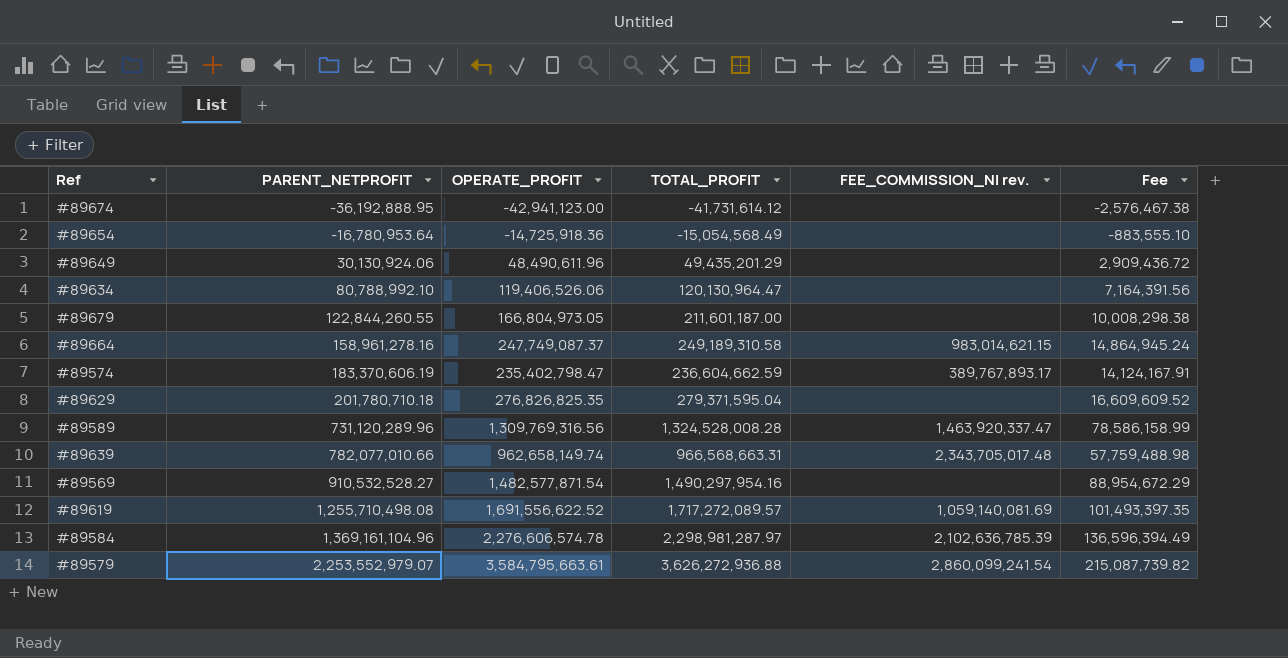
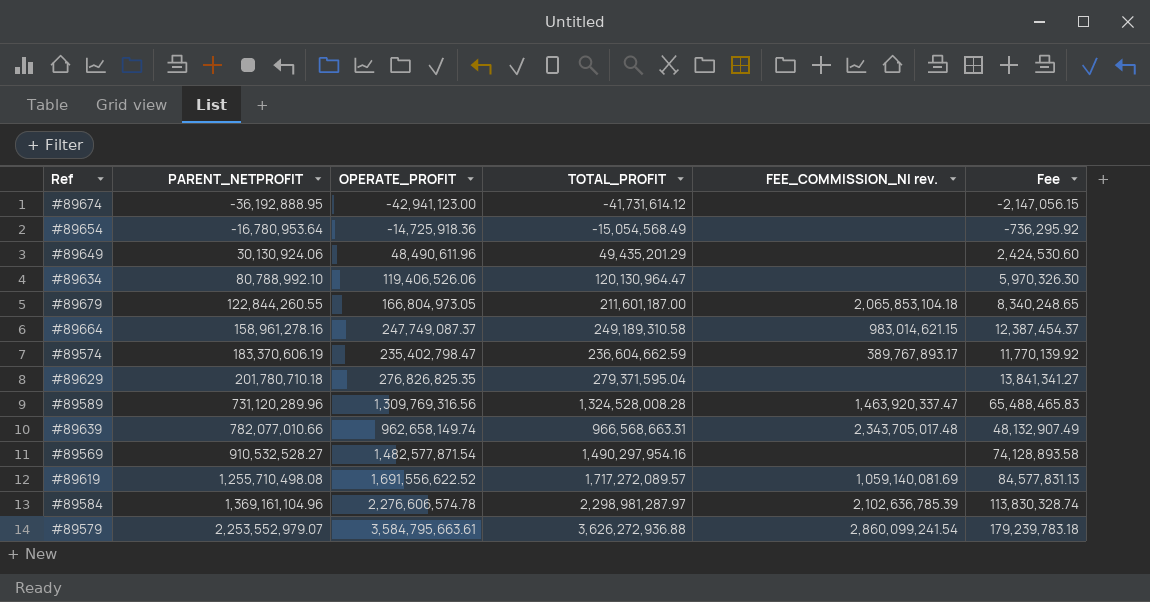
column Fee | formula: [OPERATE_PROFIT] * 0.06 -> [OPERATE_PROFIT] * 0.05
#89679 | FEE_COMMISSION_NI rev.: none -> 2,065,853,104.18

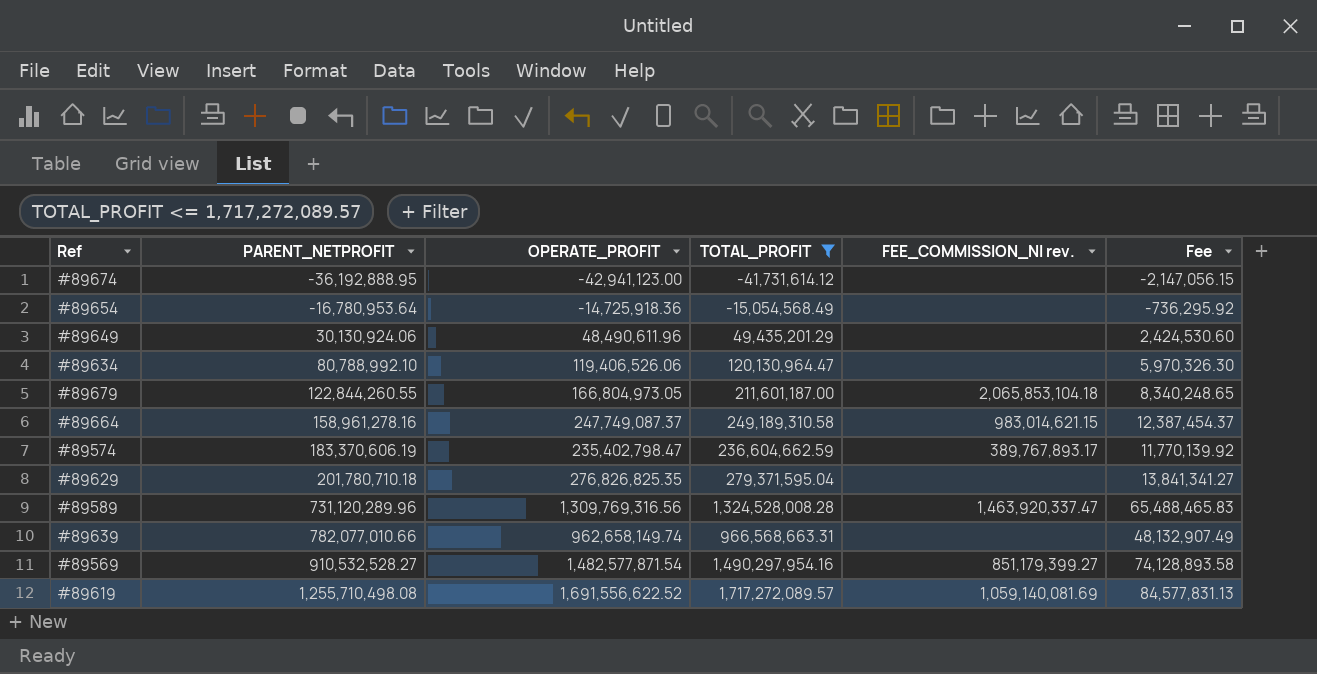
filter: none -> TOTAL_PROFIT <= 1,717,272,089.57
#89639 | FEE_COMMISSION_NI rev.: 2,343,705,017.48 -> none
#89569 | FEE_COMMISSION_NI rev.: none -> 851,179,399.27

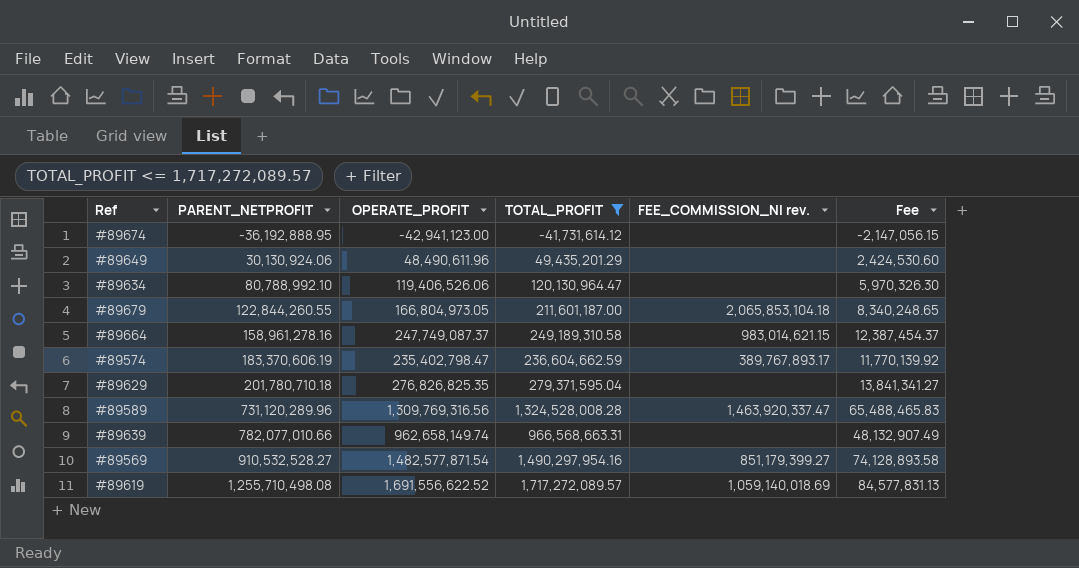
row #89654: -16,780,953.64 | -14,725,918.36 | -15,054,568.49 | none | -736,295.92 -> none
#89619 | FEE_COMMISSION_NI rev.: 1,059,140,081.69 -> 1,059,140,018.69

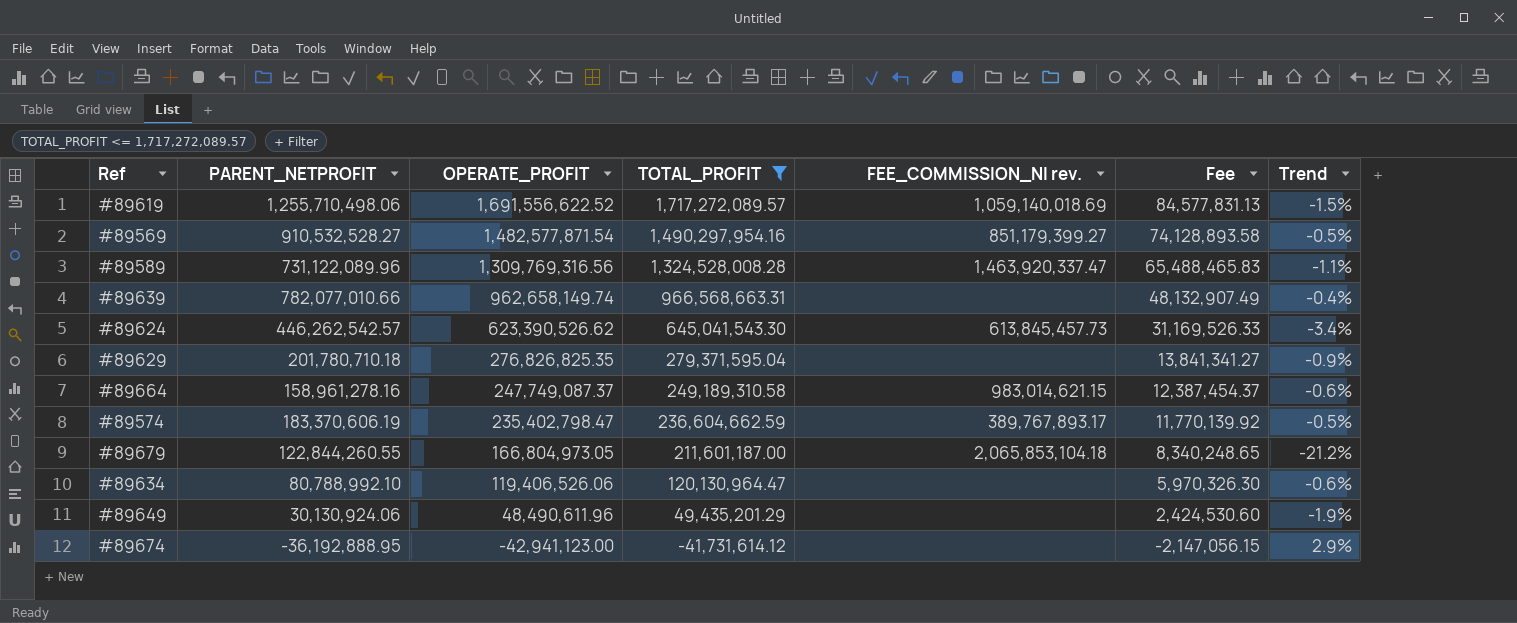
row order: PARENT_NETPROFIT ascending -> OPERATE_PROFIT descending
column Trend | formula: none -> ([OPERATE_PROFIT] - [TOTAL_PROFIT]) / [TOTAL_PROFIT]
#89619 | PARENT_NETPROFIT: 1,255,710,498.08 -> 1,255,710,498.06
#89589 | PARENT_NETPROFIT: 731,120,289.96 -> 731,122,089.96
row #89624: none -> 446,262,542.57 | 623,390,526.62 | 645,041,543.30 | 613,845,457.73 | 31,169,526.33 | -3.4%

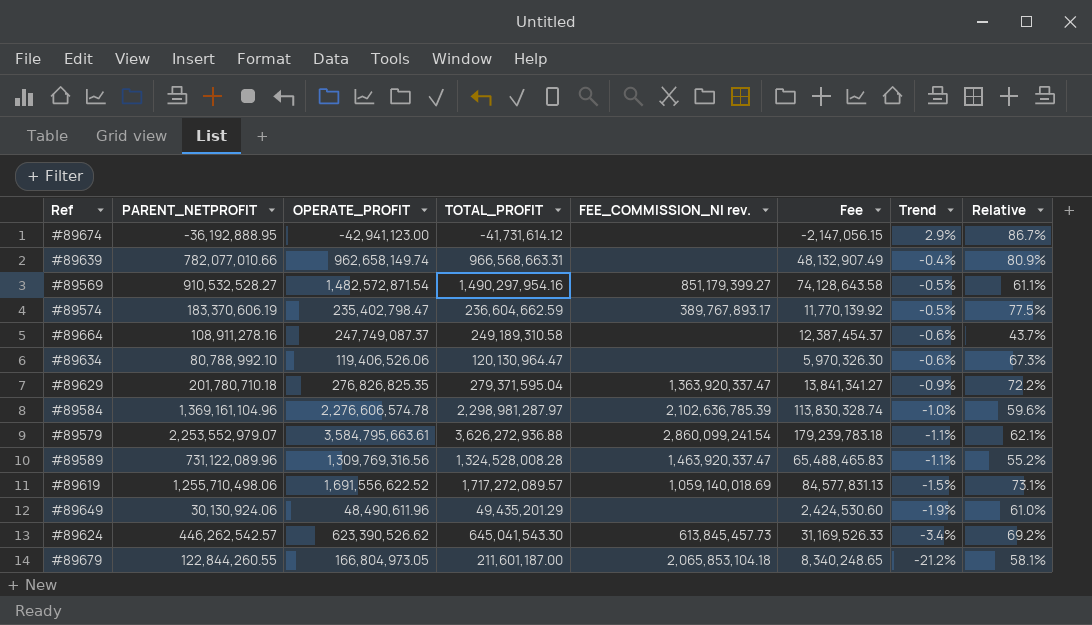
filter: TOTAL_PROFIT <= 1,717,272,089.57 -> none
row order: OPERATE_PROFIT descending -> Trend descending
column Relative | formula: none -> [PARENT_NETPROFIT] / [TOTAL_PROFIT]
#89569 | OPERATE_PROFIT: 1,482,577,871.54 -> 1,482,572,871.54
#89569 | Fee: 74,128,893.58 -> 74,128,643.58
#89664 | PARENT_NETPROFIT: 158,961,278.16 -> 108,911,278.16
#89664 | FEE_COMMISSION_NI rev.: 983,014,621.15 -> none
#89629 | FEE_COMMISSION_NI rev.: none -> 1,363,920,337.47

